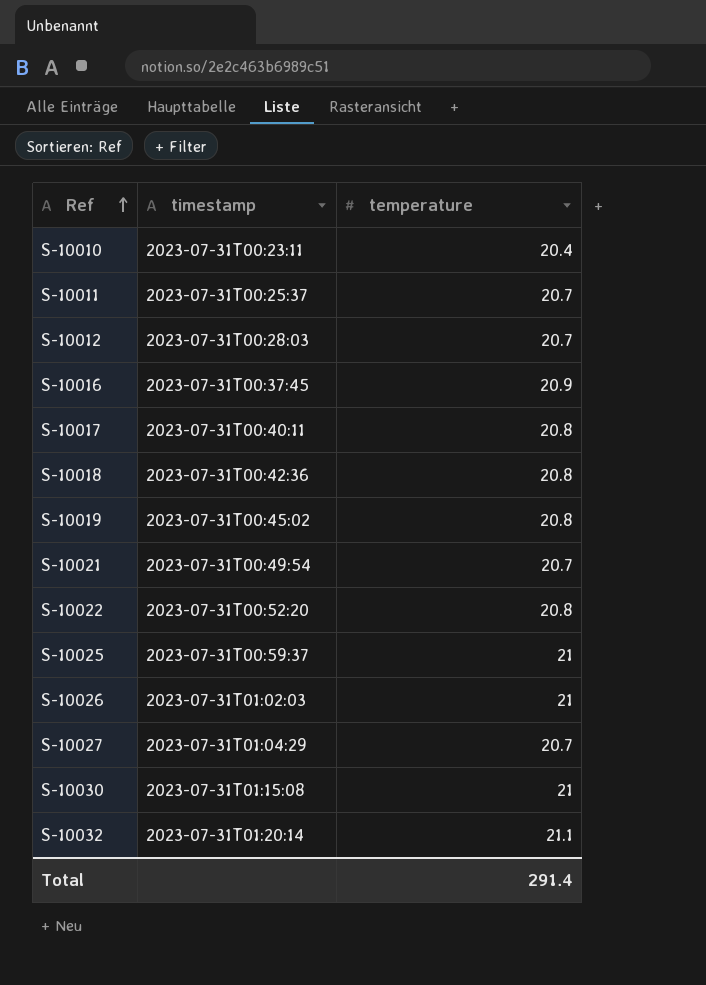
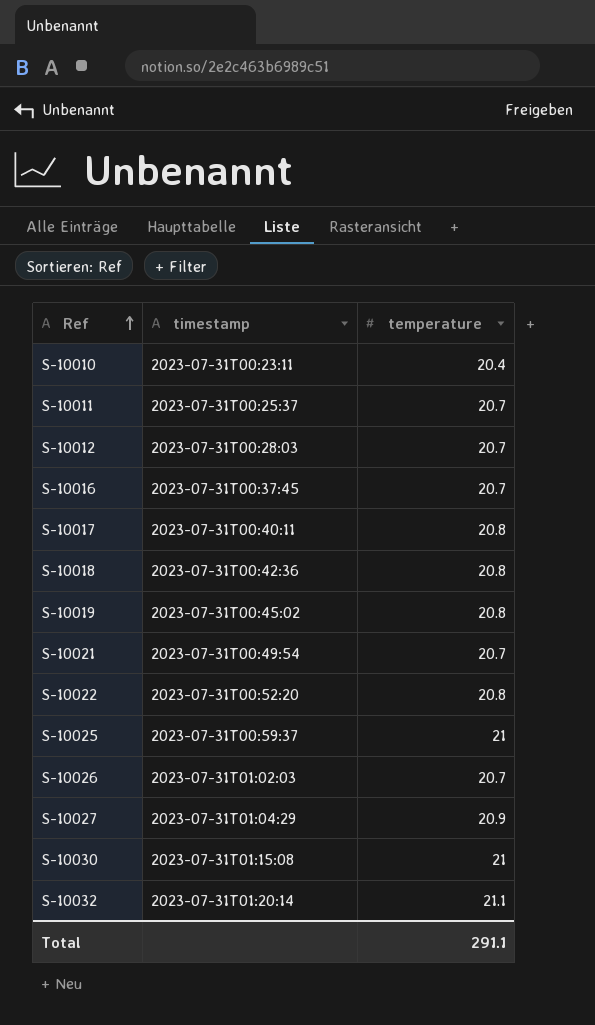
S-10016 | temperature: 20.9 -> 20.7
S-10026 | temperature: 21 -> 20.7
S-10027 | temperature: 20.7 -> 20.9
Total | temperature: 291.4 -> 291.1

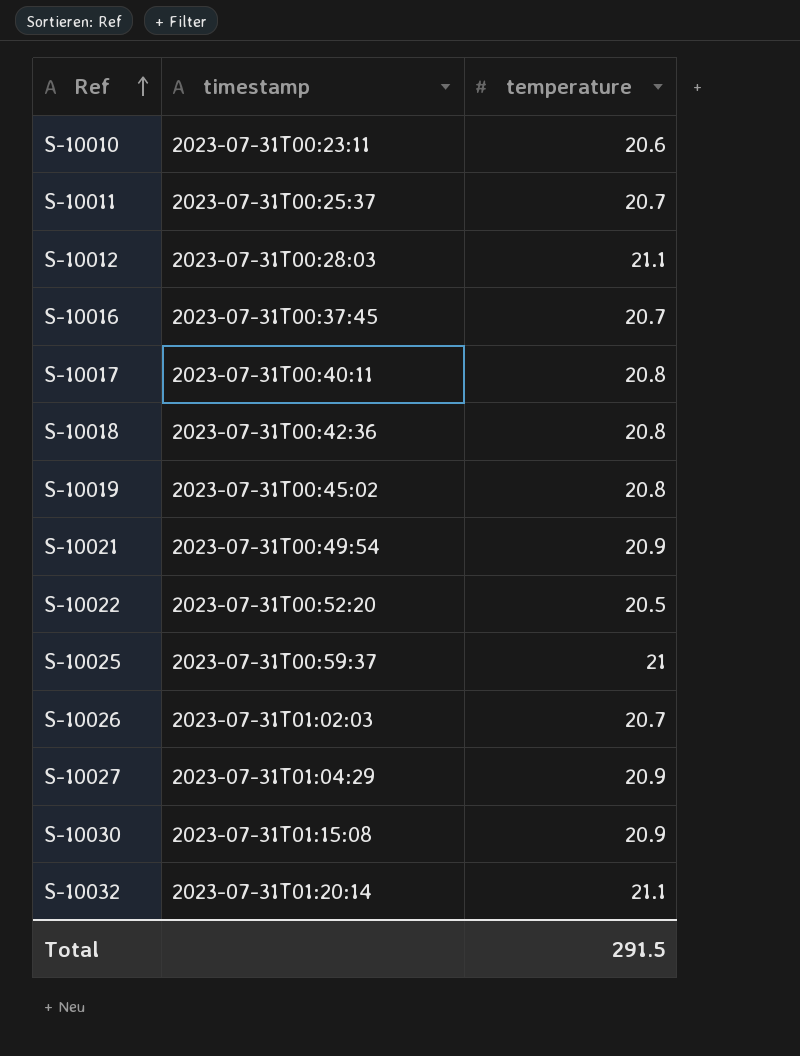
S-10010 | temperature: 20.4 -> 20.6
S-10012 | temperature: 20.7 -> 21.1
S-10021 | temperature: 20.7 -> 20.9
S-10022 | temperature: 20.8 -> 20.5
S-10030 | temperature: 21 -> 20.9
Total | temperature: 291.1 -> 291.5

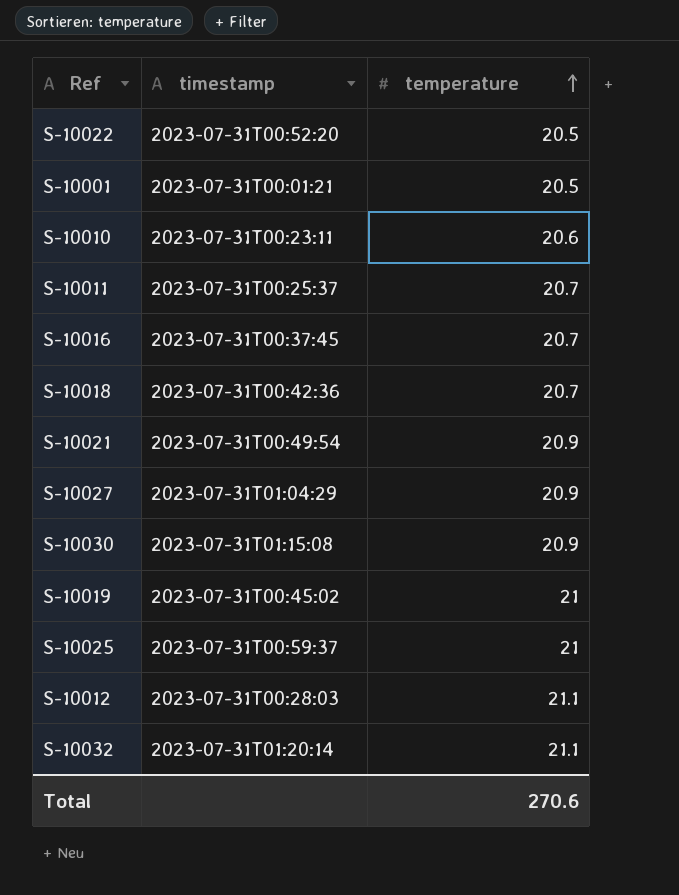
row order: Ref ascending -> temperature ascending
row S-10017: 2023-07-31T00:40:11 | 20.8 -> none
row S-10026: 2023-07-31T01:02:03 | 20.7 -> none
row S-10001: none -> 2023-07-31T00:01:21 | 20.5
S-10018 | temperature: 20.8 -> 20.7
S-10019 | temperature: 20.8 -> 21
Total | temperature: 291.5 -> 270.6

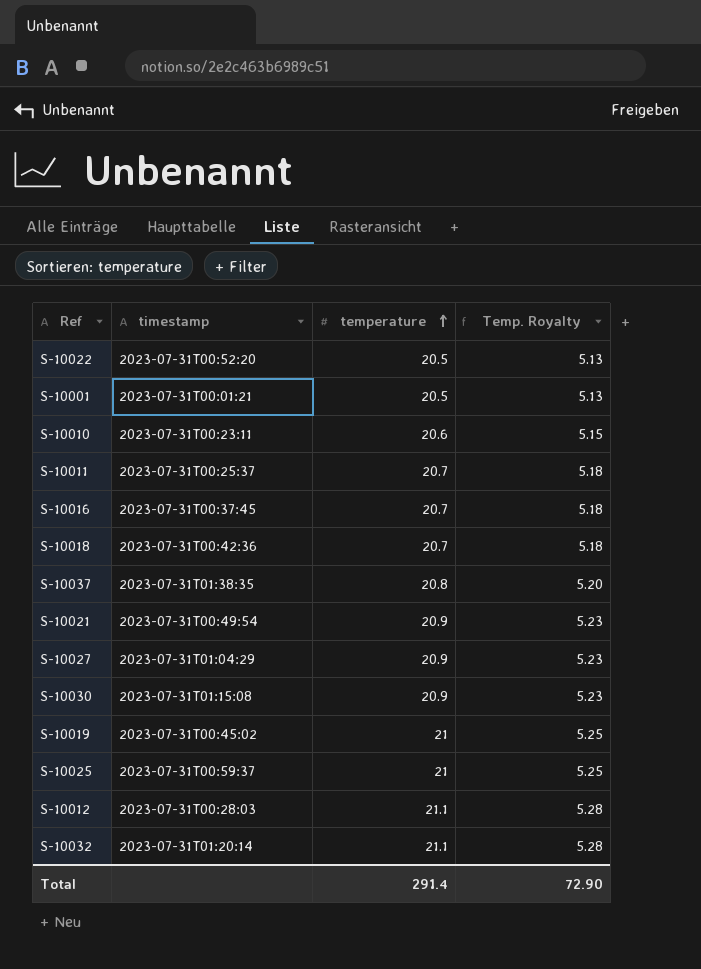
column Temp. Royalty | formula: none -> [temperature] * 0.25
row S-10037: none -> 2023-07-31T01:38:35 | 20.8 | 5.20
Total | temperature: 270.6 -> 291.4

